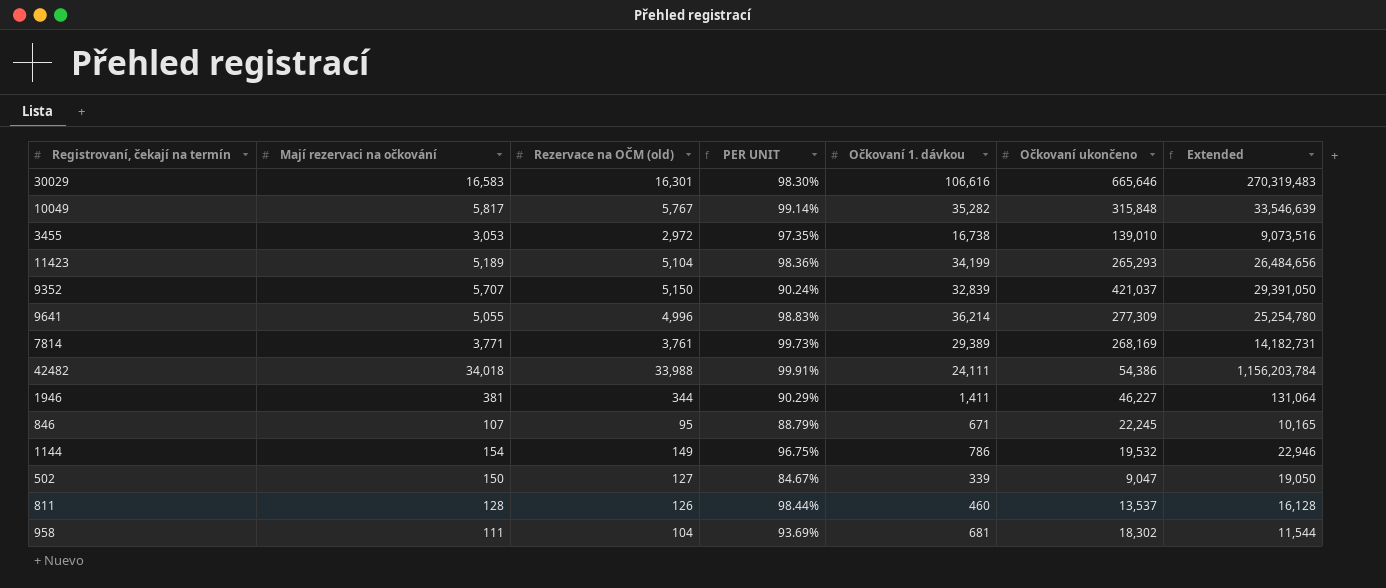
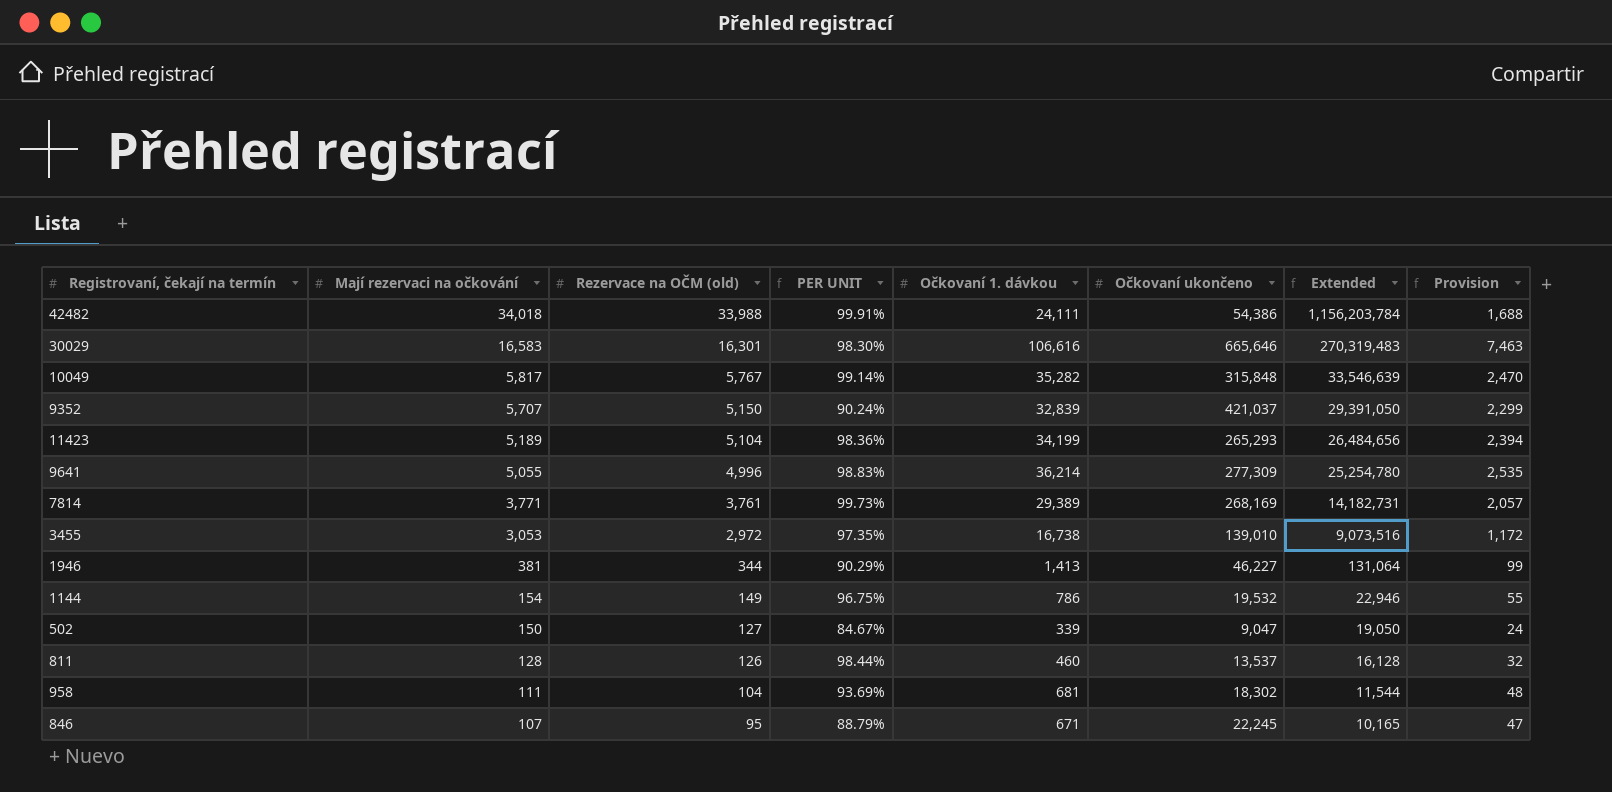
row order: none -> Mají rezervaci na očkování descending
column Provision | formula: none -> [Očkovaní 1. dávkou] * 0.07
1946 | Očkovaní 1. dávkou: 1,411 -> 1,413

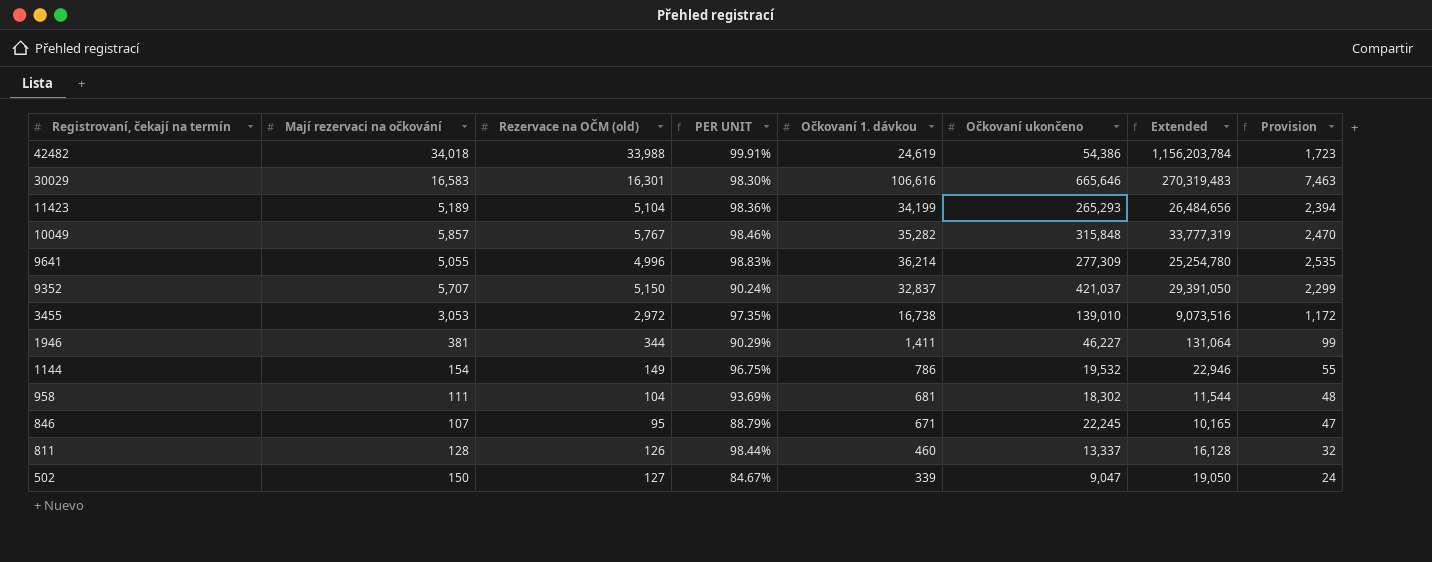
row order: Mají rezervaci na očkování descending -> Registrovaní, čekají na termín descending
row 7814: 3,771 | 3,761 | 99.73% | 29,389 | 268,169 | 14,182,731 | 2,057 -> none
42482 | Očkovaní 1. dávkou: 24,111 -> 24,619
42482 | Provision: 1,688 -> 1,723
10049 | Mají rezervaci na očkování: 5,817 -> 5,857
10049 | PER UNIT: 99.14% -> 98.46%
10049 | Extended: 33,546,639 -> 33,777,319
9352 | Očkovaní 1. dávkou: 32,839 -> 32,837
1946 | Očkovaní 1. dávkou: 1,413 -> 1,411
811 | Očkovaní ukončeno: 13,537 -> 13,337

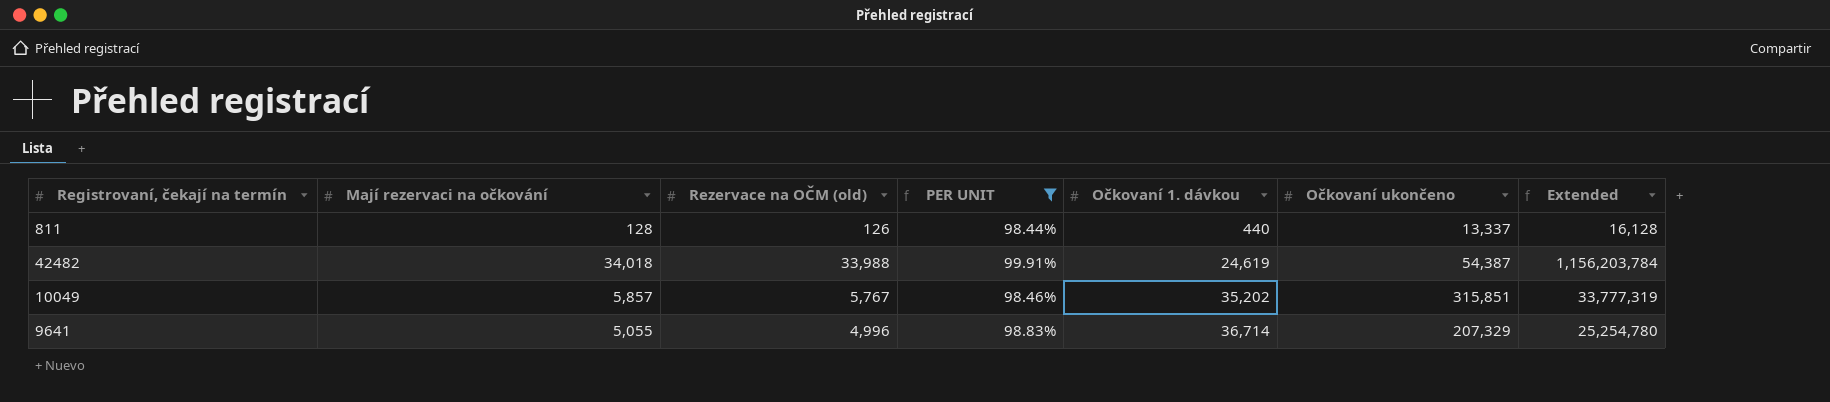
filter: none -> PER UNIT >= 98.44%
row order: Registrovaní, čekají na termín descending -> Očkovaní 1. dávkou ascending
column Provision | formula: [Očkovaní 1. dávkou] * 0.07 -> none
811 | Očkovaní 1. dávkou: 460 -> 440
42482 | Očkovaní ukončeno: 54,386 -> 54,387
10049 | Očkovaní 1. dávkou: 35,282 -> 35,202
10049 | Očkovaní ukončeno: 315,848 -> 315,851
9641 | Očkovaní 1. dávkou: 36,214 -> 36,714
9641 | Očkovaní ukončeno: 277,309 -> 207,329

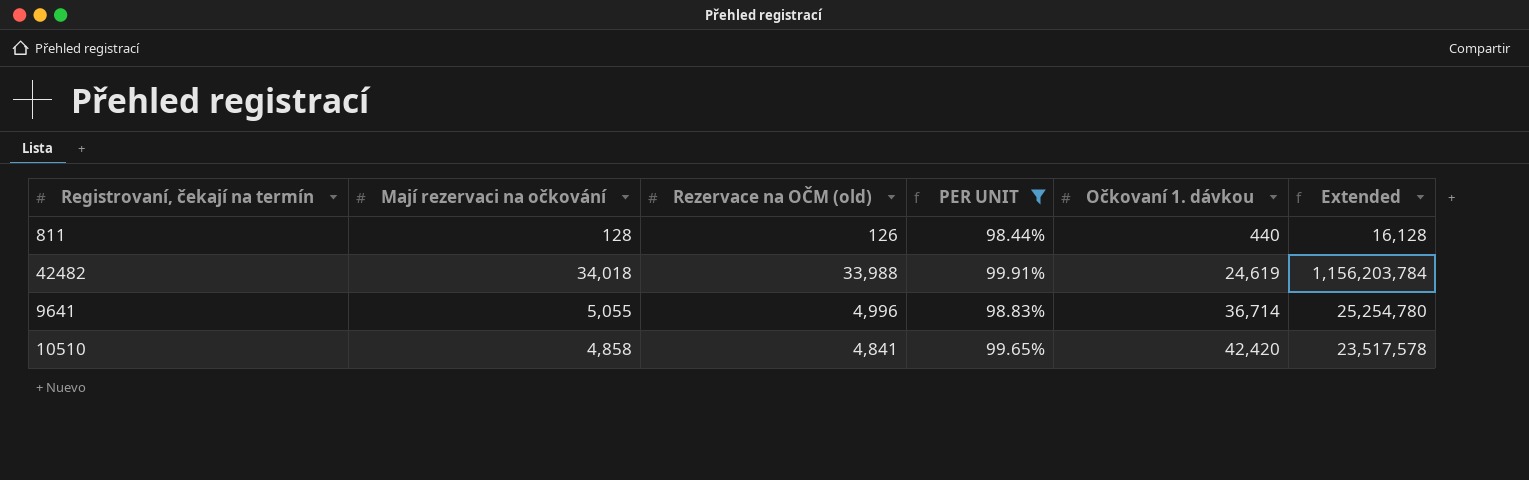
column Očkovaní ukončeno | position: 6 -> none
row 10049: 5,857 | 5,767 | 98.46% | 35,202 | 315,851 | 33,777,319 -> none
row 10510: none -> 4,858 | 4,841 | 99.65% | 42,420 | 23,517,578

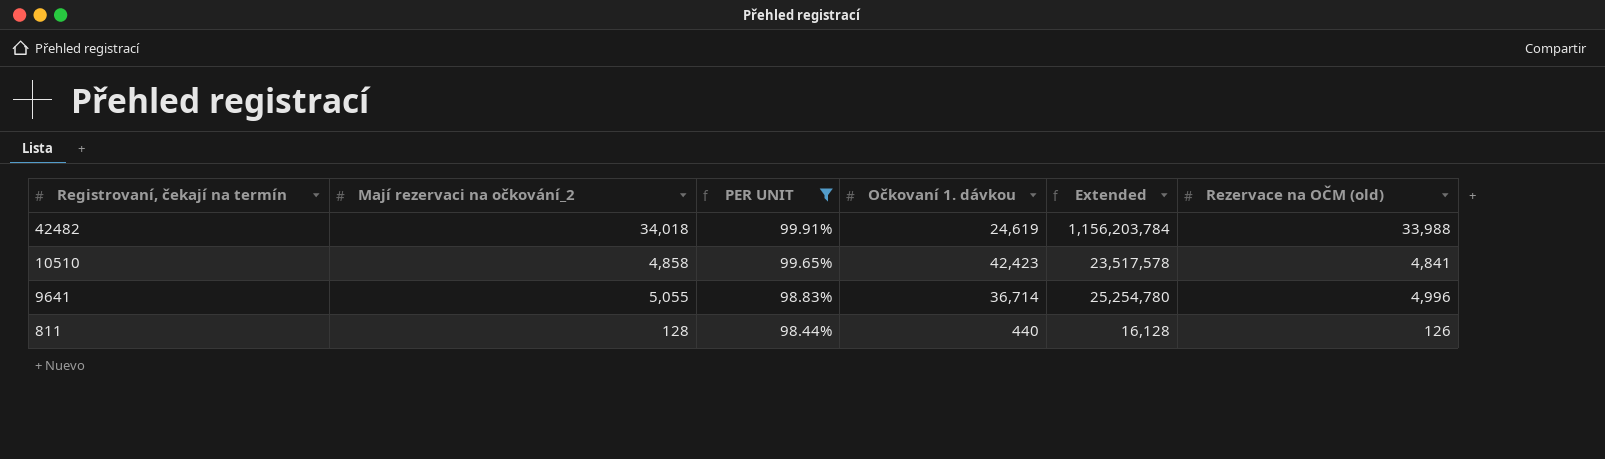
row order: Očkovaní 1. dávkou ascending -> Registrovaní, čekají na termín descending
column name: Mají rezervaci na očkování -> Mají rezervaci na očkování_2
column Rezervace na OČM (old) | position: 3 -> 6
10510 | Očkovaní 1. dávkou: 42,420 -> 42,423

